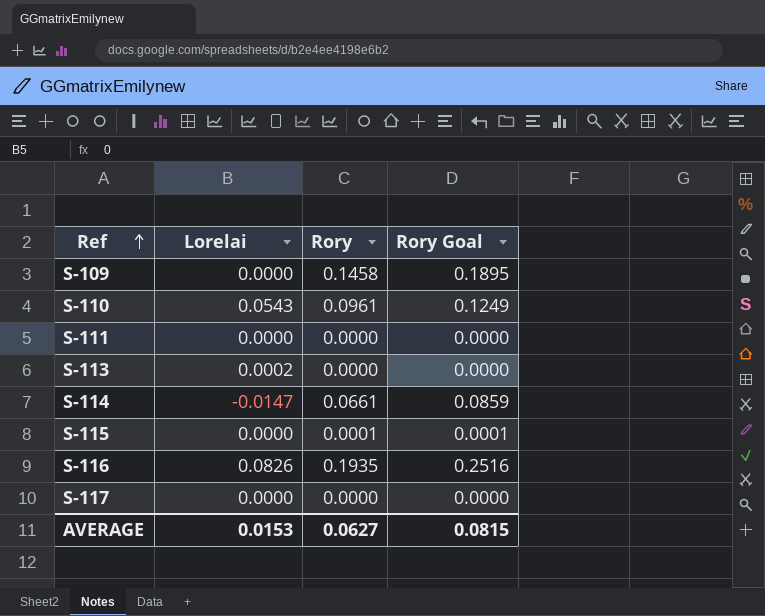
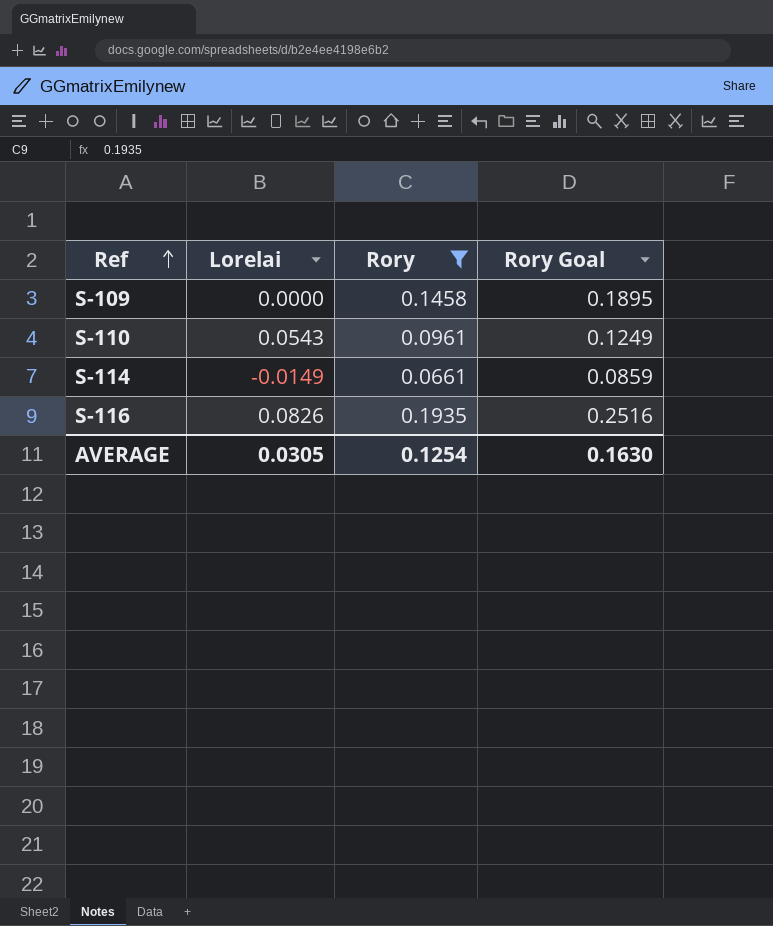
filter: none -> Rory >= 0.0661
S-114 | Lorelai: -0.0147 -> -0.0149
AVERAGE | Lorelai: 0.0153 -> 0.0305
AVERAGE | Rory: 0.0627 -> 0.1254
AVERAGE | Rory Goal: 0.0815 -> 0.1630

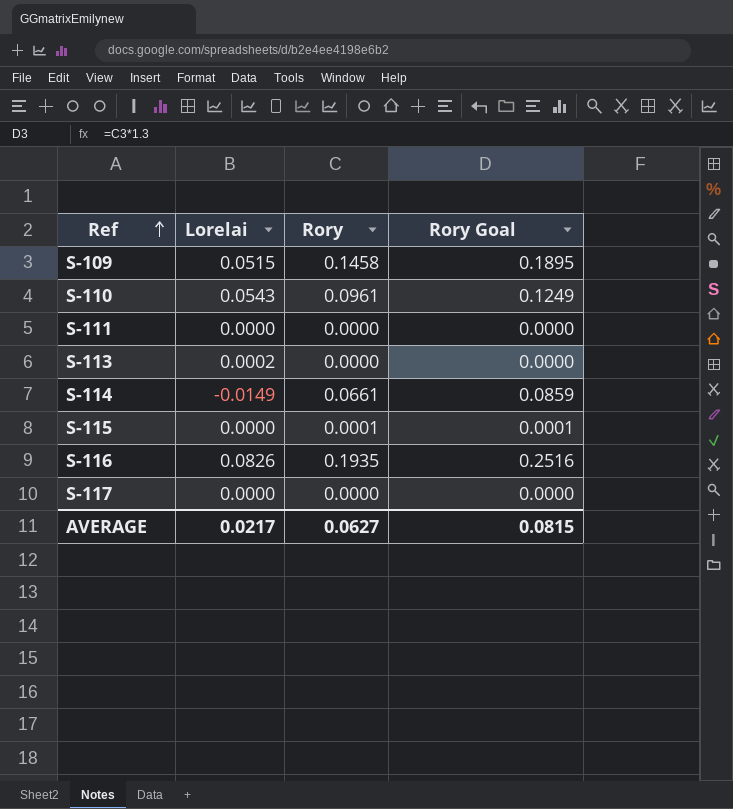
filter: Rory >= 0.0661 -> none
S-109 | Lorelai: 0.0000 -> 0.0515
AVERAGE | Lorelai: 0.0305 -> 0.0217
AVERAGE | Rory: 0.1254 -> 0.0627
AVERAGE | Rory Goal: 0.1630 -> 0.0815

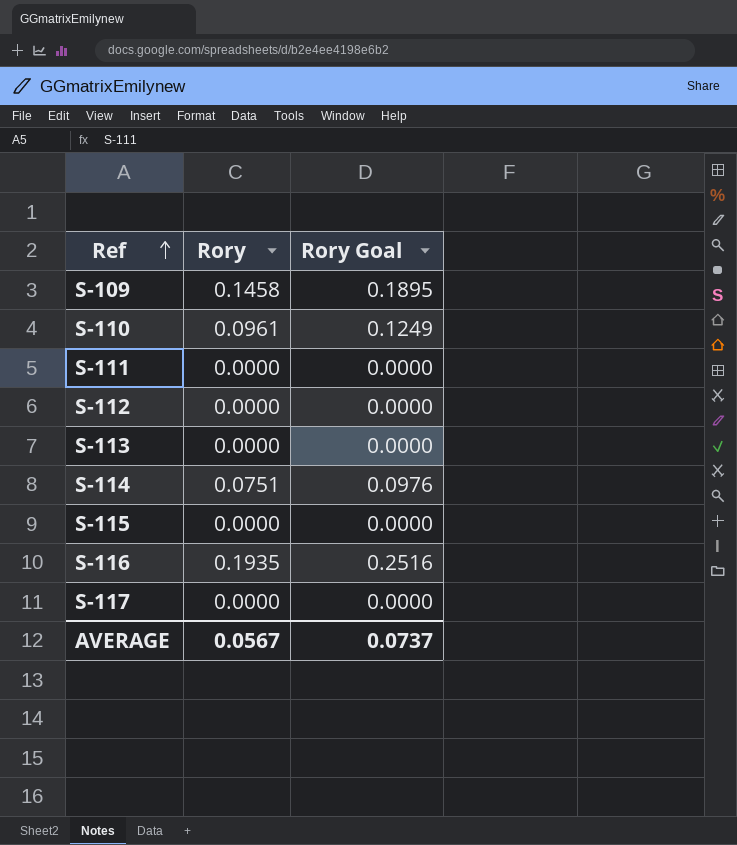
column Lorelai | position: 2 -> none
row S-112: none -> 0.0000 | 0.0000
S-114 | Rory: 0.0661 -> 0.0751
S-114 | Rory Goal: 0.0859 -> 0.0976
S-115 | Rory: 0.0001 -> 0.0000
S-115 | Rory Goal: 0.0001 -> 0.0000
AVERAGE | Rory: 0.0627 -> 0.0567
AVERAGE | Rory Goal: 0.0815 -> 0.0737

